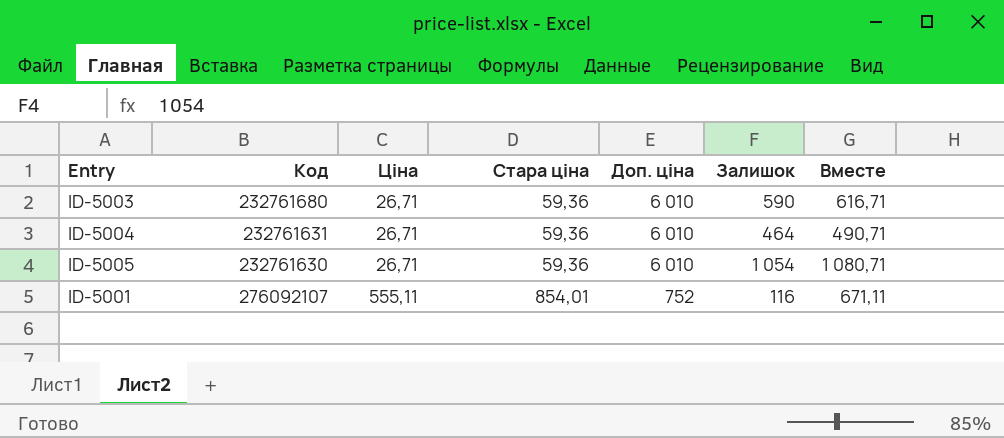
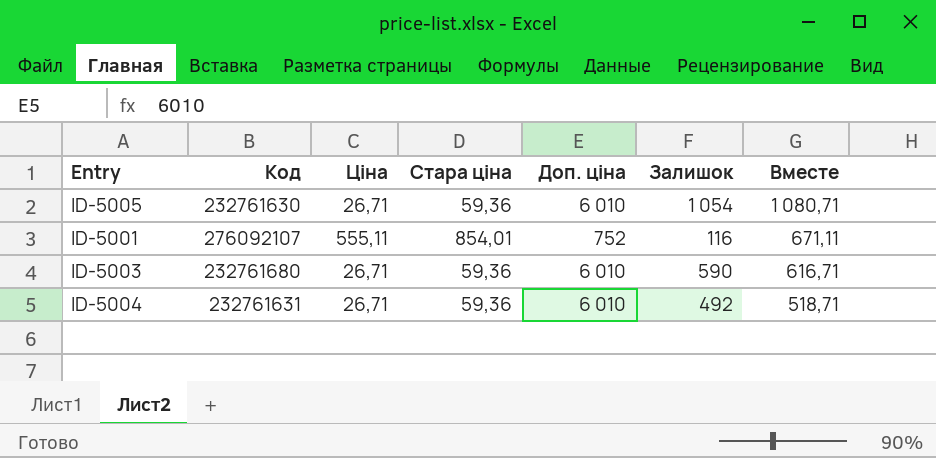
row order: Ціна ascending -> Вместе descending
ID-5004 | Залишок: 464 -> 492
ID-5004 | Вместе: 490,71 -> 518,71

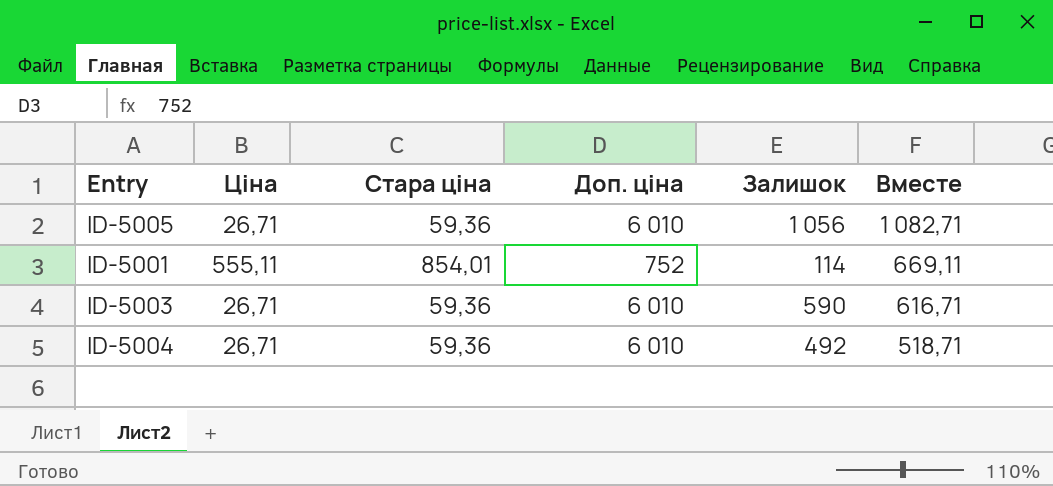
column Код | position: 2 -> none
ID-5005 | Залишок: 1 054 -> 1 056
ID-5005 | Вместе: 1 080,71 -> 1 082,71
ID-5001 | Залишок: 116 -> 114
ID-5001 | Вместе: 671,11 -> 669,11

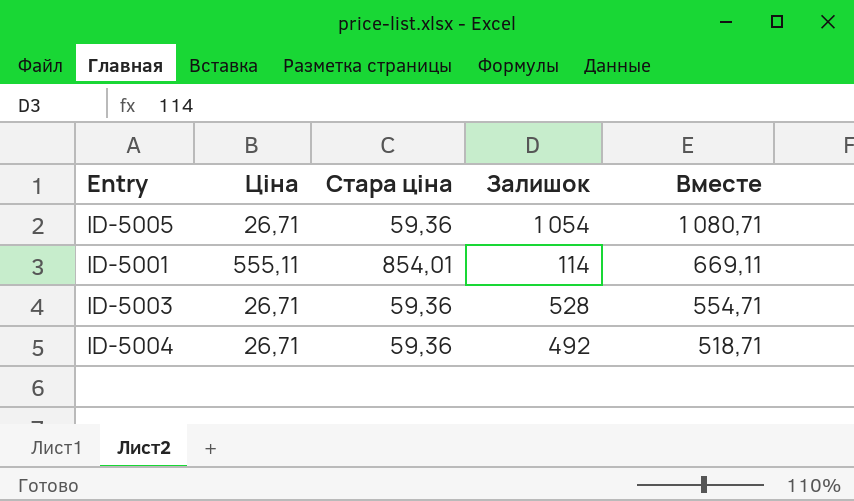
column Доп. ціна | position: 4 -> none
ID-5005 | Залишок: 1 056 -> 1 054
ID-5005 | Вместе: 1 082,71 -> 1 080,71
ID-5003 | Залишок: 590 -> 528
ID-5003 | Вместе: 616,71 -> 554,71

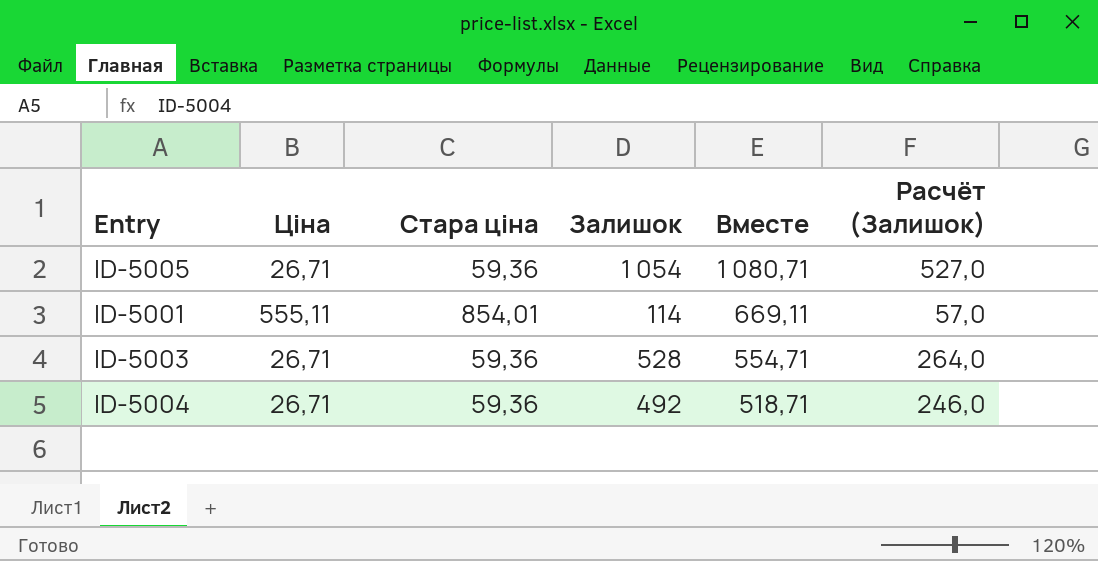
column Расчёт (Залишок) | formula: none -> [Залишок] * 0,5

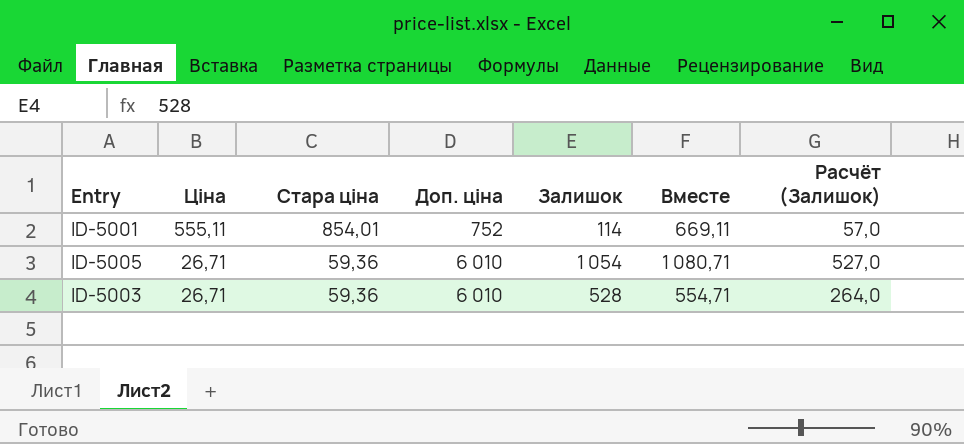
row order: Вместе descending -> Ціна descending
column Доп. ціна | position: none -> 4
row ID-5004: 26,71 | 59,36 | 492 | 518,71 | 246,0 -> none

